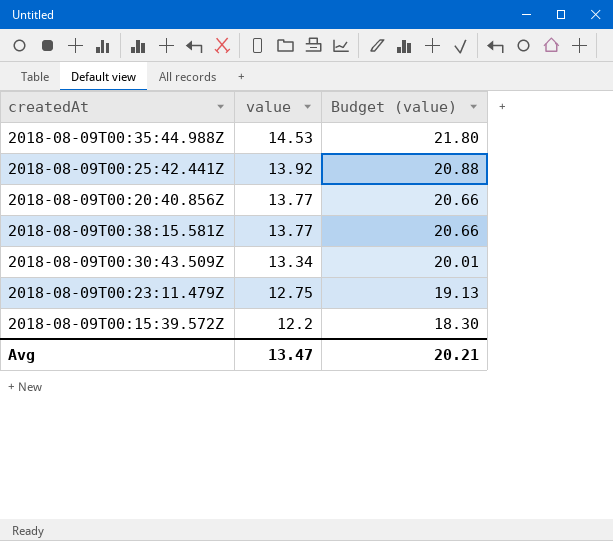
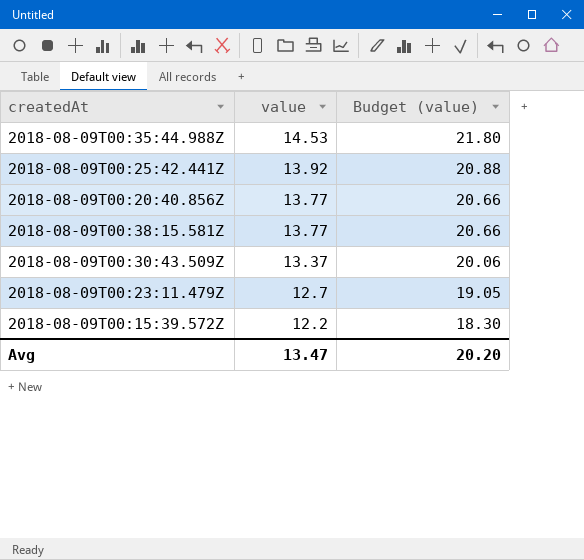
2018-08-09T00:30:43.509Z | value: 13.34 -> 13.37
2018-08-09T00:30:43.509Z | Budget (value): 20.01 -> 20.06
2018-08-09T00:23:11.479Z | value: 12.75 -> 12.7
2018-08-09T00:23:11.479Z | Budget (value): 19.13 -> 19.05
Avg | Budget (value): 20.21 -> 20.20

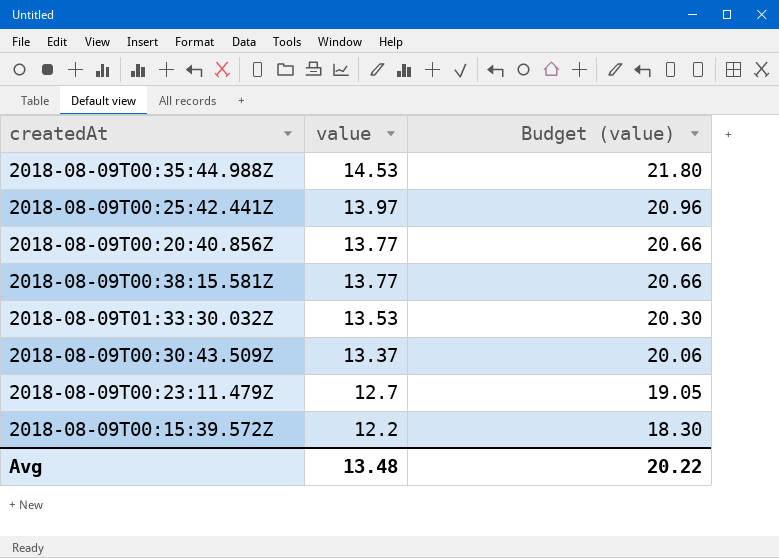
2018-08-09T00:25:42.441Z | value: 13.92 -> 13.97
2018-08-09T00:25:42.441Z | Budget (value): 20.88 -> 20.96
row 2018-08-09T01:33:30.032Z: none -> 13.53 | 20.30
Avg | value: 13.47 -> 13.48
Avg | Budget (value): 20.20 -> 20.22

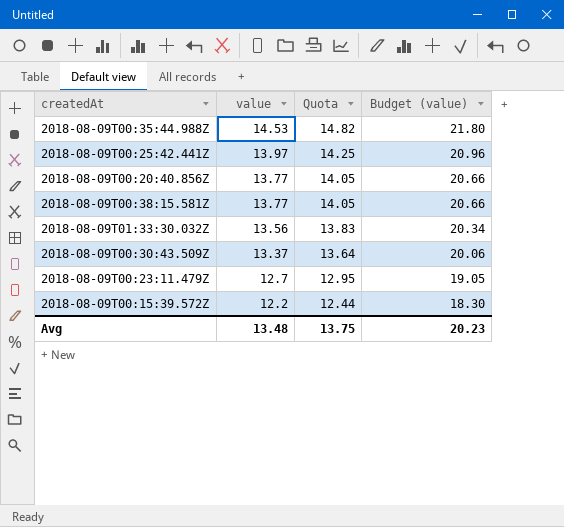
column Quota | formula: none -> [value] * 1.02
2018-08-09T01:33:30.032Z | value: 13.53 -> 13.56
2018-08-09T01:33:30.032Z | Budget (value): 20.30 -> 20.34
Avg | Budget (value): 20.22 -> 20.23

